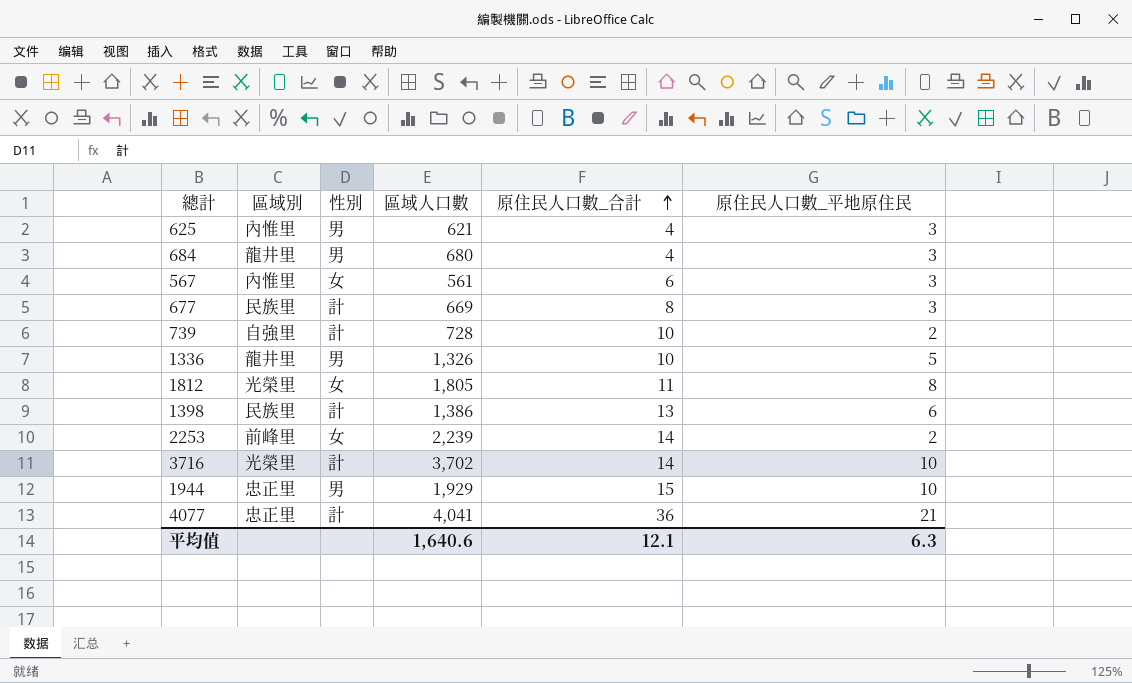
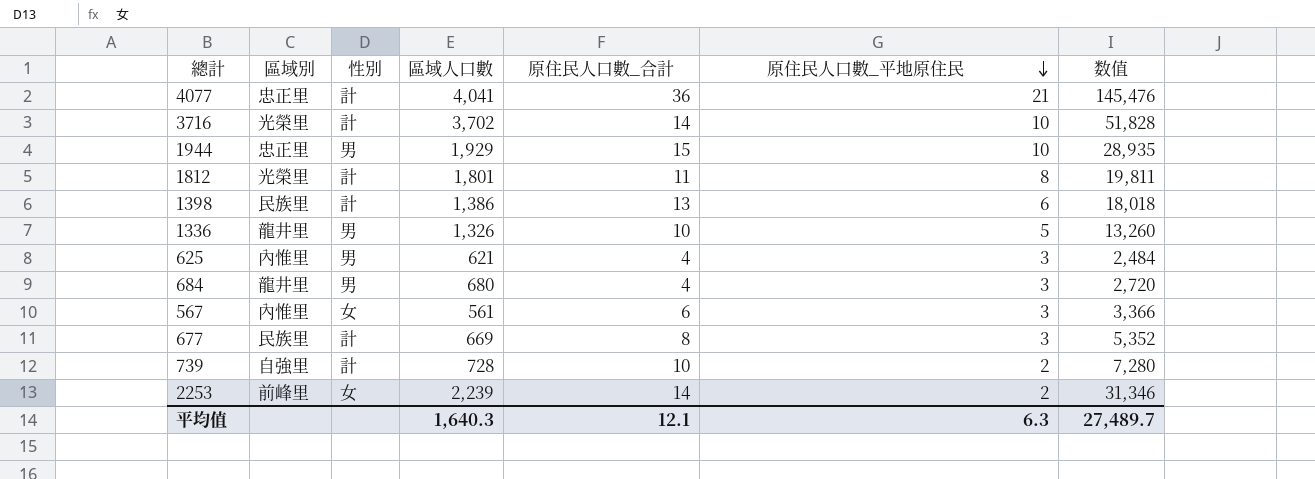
row order: 原住民人口數_合計 ascending -> 原住民人口數_平地原住民 descending
column 数值 | formula: none -> [區域人口數] * [原住民人口數_合計]
1812 | 性別: 女 -> 計
1812 | 區域人口數: 1,805 -> 1,801
平均值 | 區域人口數: 1,640.6 -> 1,640.3

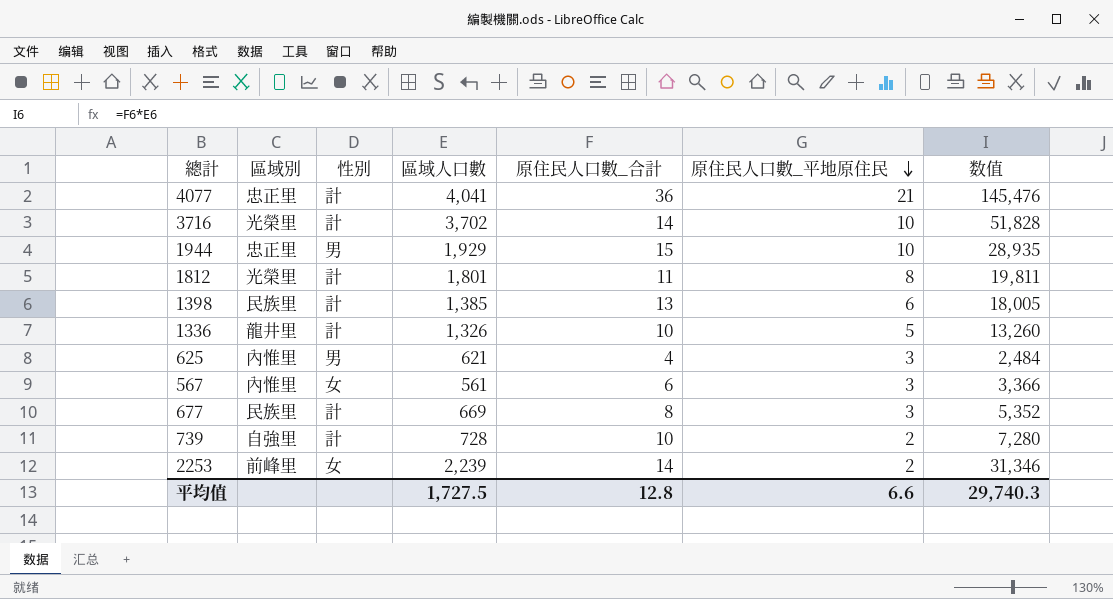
row 684: 龍井里 | 男 | 680 | 4 | 3 | 2,720 -> none
1398 | 區域人口數: 1,386 -> 1,385
1398 | 数值: 18,018 -> 18,005
1336 | 性別: 男 -> 計
平均值 | 區域人口數: 1,640.3 -> 1,727.5
平均值 | 原住民人口數_合計: 12.1 -> 12.8
平均值 | 原住民人口數_平地原住民: 6.3 -> 6.6
平均值 | 数值: 27,489.7 -> 29,740.3

